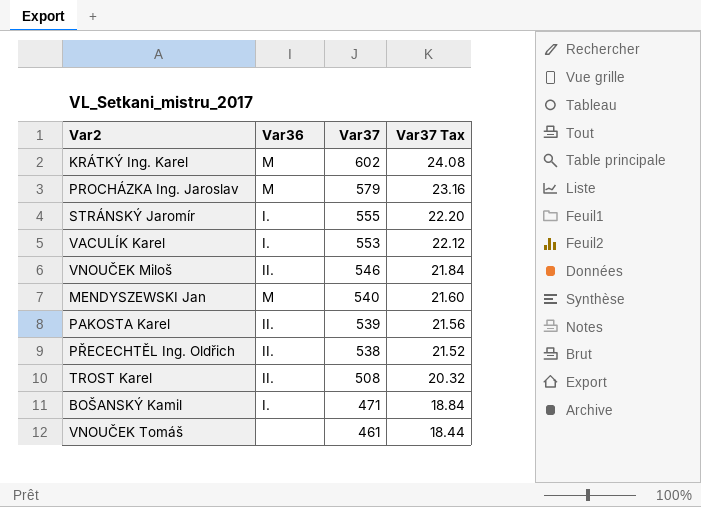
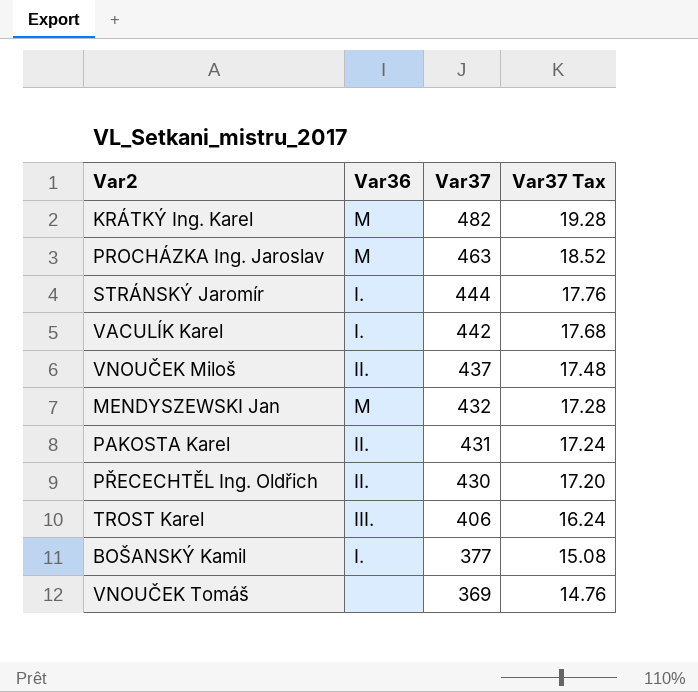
KRÁTKÝ Ing. Karel | Var37: 602 -> 482
KRÁTKÝ Ing. Karel | Var37 Tax: 24.08 -> 19.28
PROCHÁZKA Ing. Jaroslav | Var37: 579 -> 463
PROCHÁZKA Ing. Jaroslav | Var37 Tax: 23.16 -> 18.52
STRÁNSKÝ Jaromír | Var37: 555 -> 444
STRÁNSKÝ Jaromír | Var37 Tax: 22.20 -> 17.76
VACULÍK Karel | Var37: 553 -> 442
VACULÍK Karel | Var37 Tax: 22.12 -> 17.68
VNOUČEK Miloš | Var37: 546 -> 437
VNOUČEK Miloš | Var37 Tax: 21.84 -> 17.48
MENDYSZEWSKI Jan | Var37: 540 -> 432
MENDYSZEWSKI Jan | Var37 Tax: 21.60 -> 17.28
PAKOSTA Karel | Var37: 539 -> 431
PAKOSTA Karel | Var37 Tax: 21.56 -> 17.24
PŘECECHTĚL Ing. Oldřich | Var37: 538 -> 430
PŘECECHTĚL Ing. Oldřich | Var37 Tax: 21.52 -> 17.20
TROST Karel | Var36: II. -> III.
TROST Karel | Var37: 508 -> 406
TROST Karel | Var37 Tax: 20.32 -> 16.24
BOŠANSKÝ Kamil | Var37: 471 -> 377
BOŠANSKÝ Kamil | Var37 Tax: 18.84 -> 15.08
VNOUČEK Tomáš | Var37: 461 -> 369
VNOUČEK Tomáš | Var37 Tax: 18.44 -> 14.76

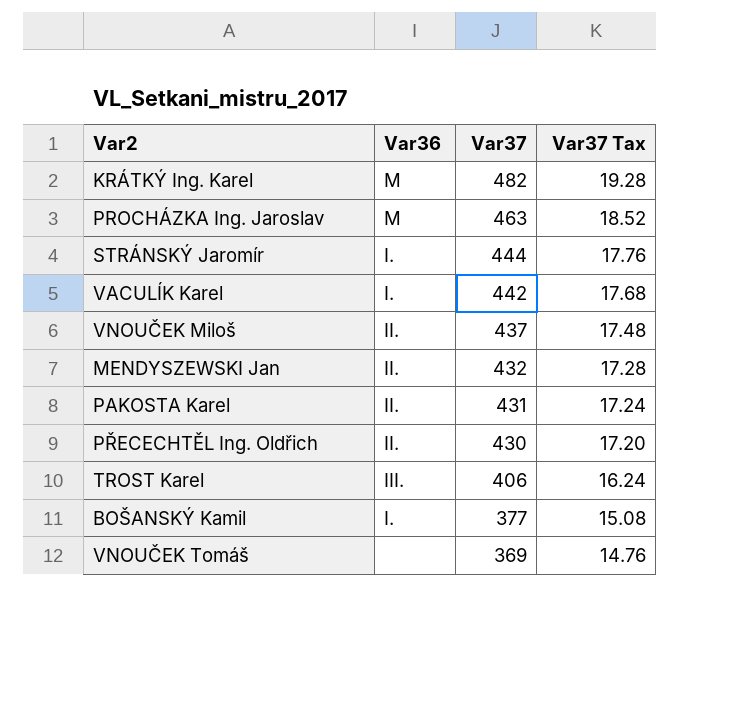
MENDYSZEWSKI Jan | Var36: M -> II.

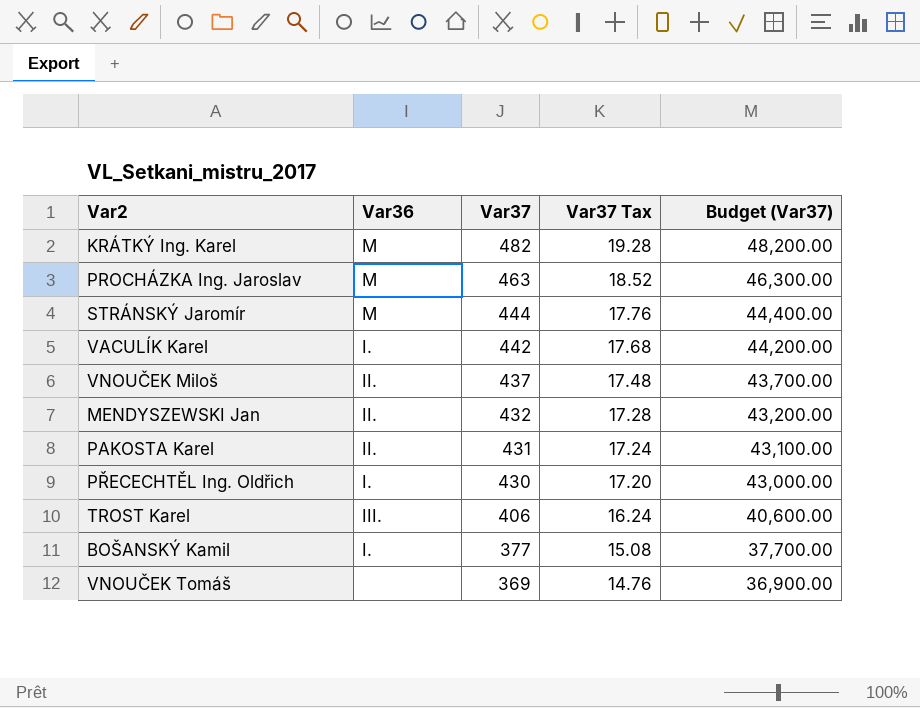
column Budget (Var37) | formula: none -> [Var37] * 100
STRÁNSKÝ Jaromír | Var36: I. -> M
PŘECECHTĚL Ing. Oldřich | Var36: II. -> I.

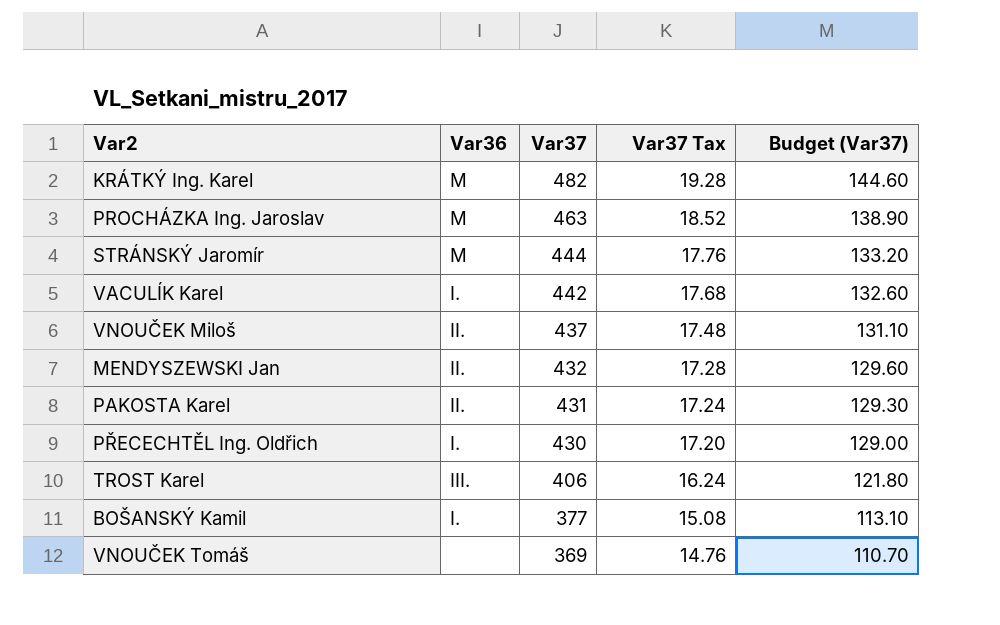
column Budget (Var37) | formula: [Var37] * 100 -> [Var37] * 0.3

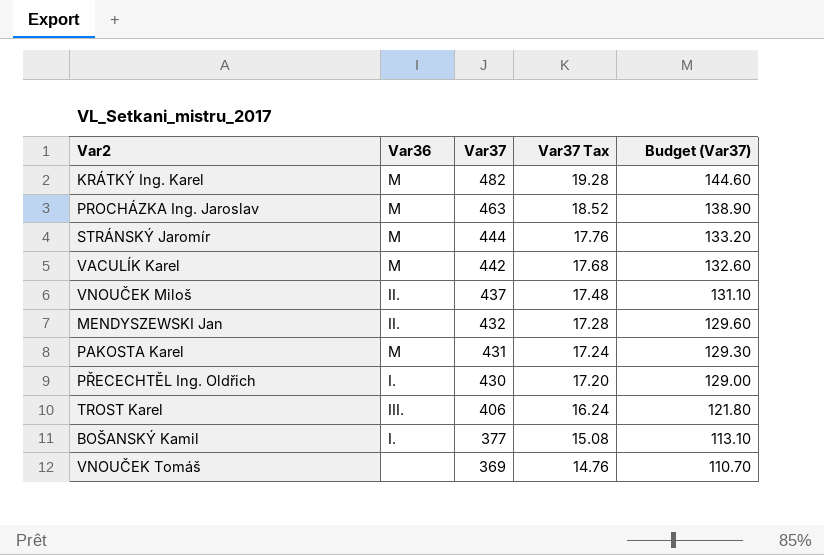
VACULÍK Karel | Var36: I. -> M
PAKOSTA Karel | Var36: II. -> M

